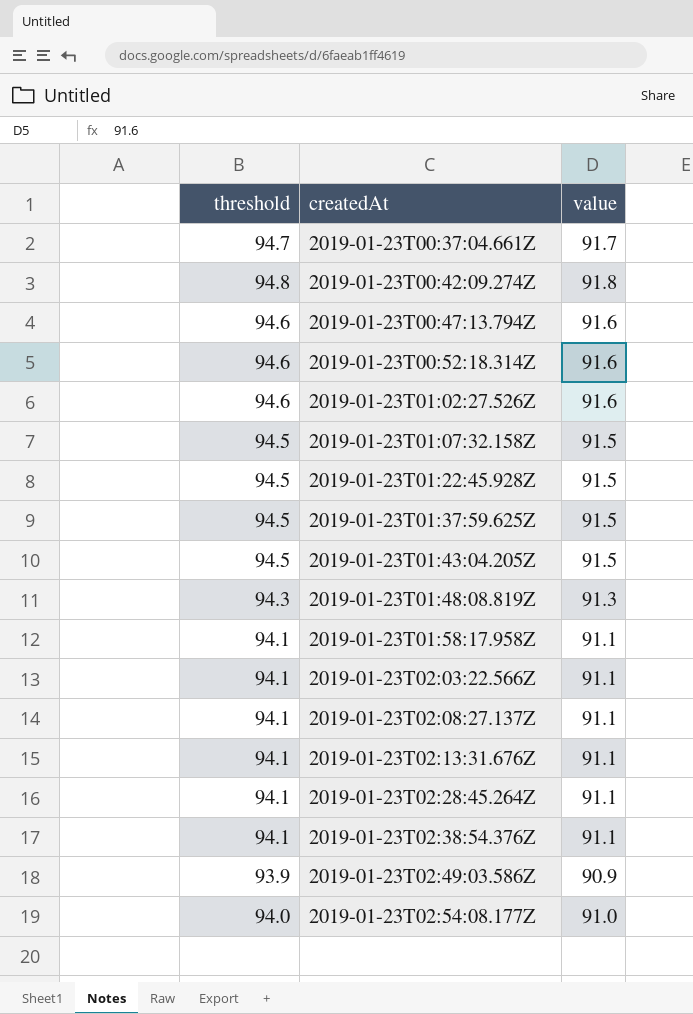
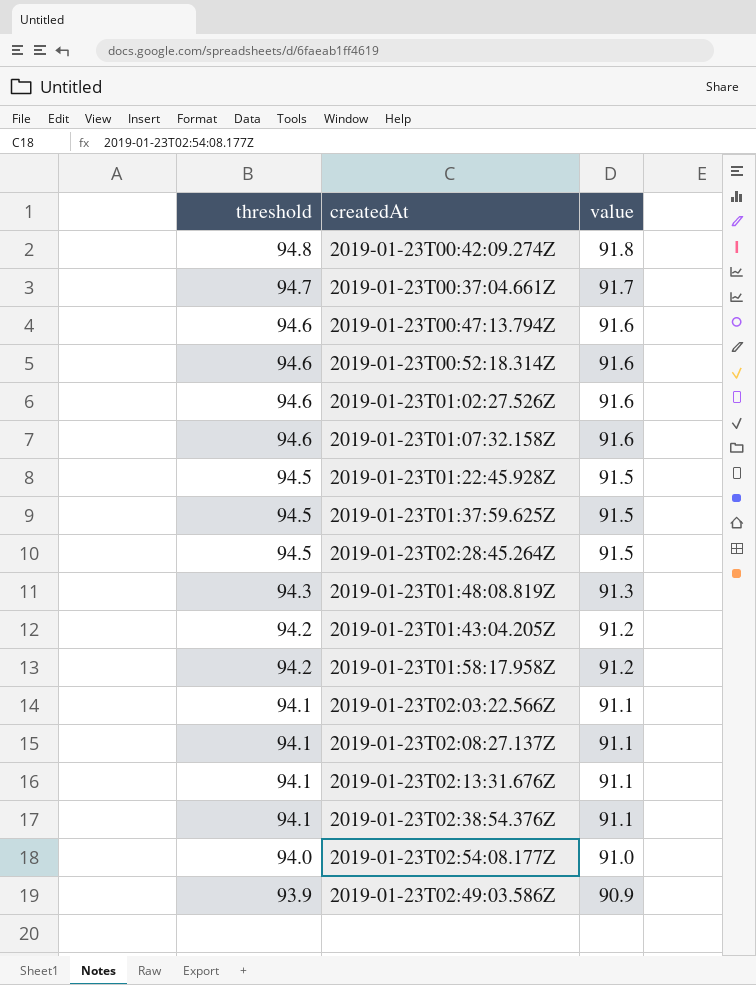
row order: createdAt ascending -> threshold descending
2019-01-23T01:07:32.158Z | threshold: 94.5 -> 94.6
2019-01-23T01:07:32.158Z | value: 91.5 -> 91.6
2019-01-23T02:28:45.264Z | threshold: 94.1 -> 94.5
2019-01-23T02:28:45.264Z | value: 91.1 -> 91.5
2019-01-23T01:43:04.205Z | threshold: 94.5 -> 94.2
2019-01-23T01:43:04.205Z | value: 91.5 -> 91.2
2019-01-23T01:58:17.958Z | threshold: 94.1 -> 94.2
2019-01-23T01:58:17.958Z | value: 91.1 -> 91.2

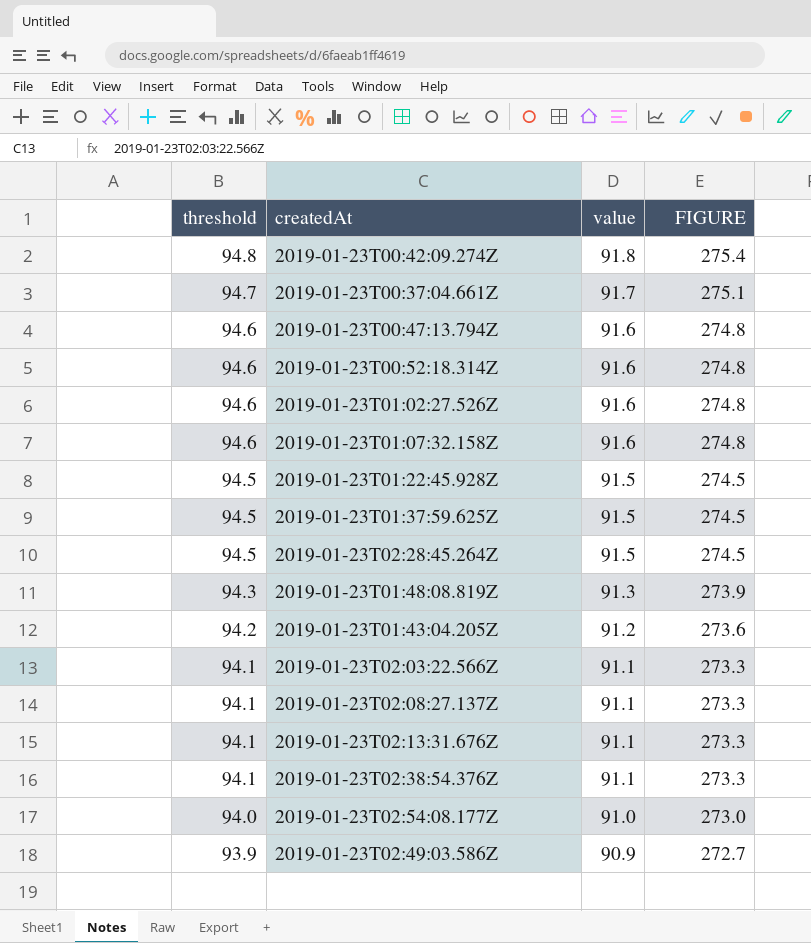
column FIGURE | formula: none -> [value] * 3
row 2019-01-23T01:58:17.958Z: 94.2 | 91.2 -> none

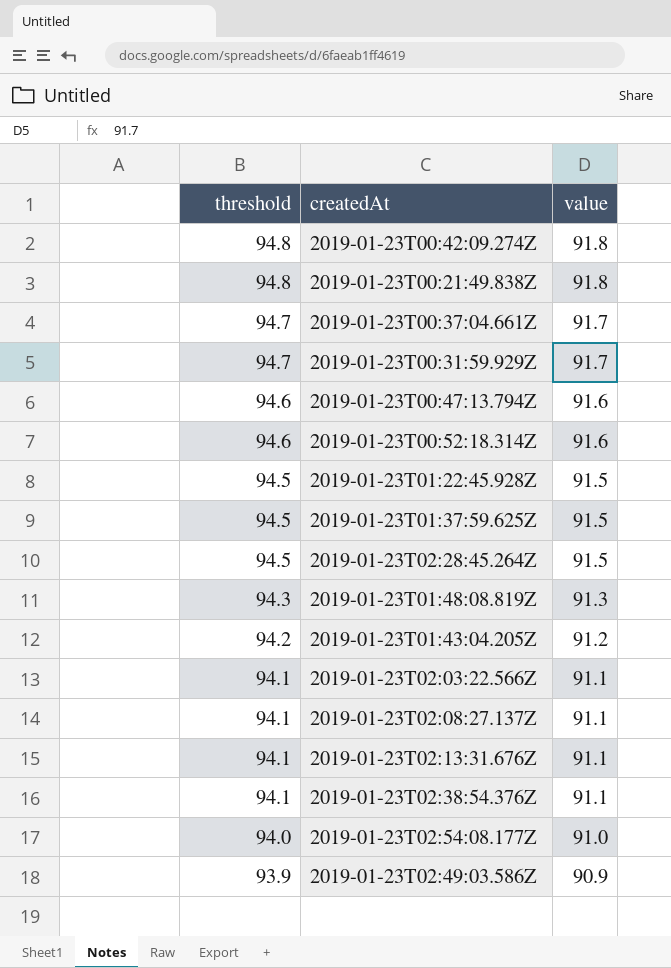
column FIGURE | formula: [value] * 3 -> none
row 2019-01-23T01:02:27.526Z: 94.6 | 91.6 | 274.8 -> none
row 2019-01-23T01:07:32.158Z: 94.6 | 91.6 | 274.8 -> none
row 2019-01-23T00:21:49.838Z: none -> 94.8 | 91.8
row 2019-01-23T00:31:59.929Z: none -> 94.7 | 91.7

